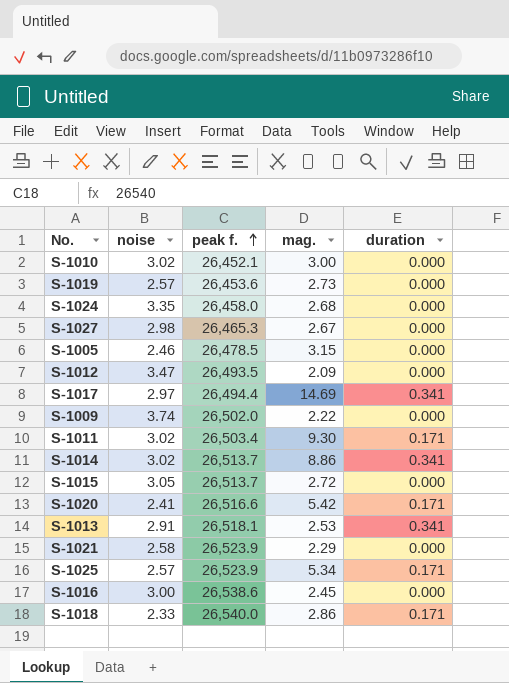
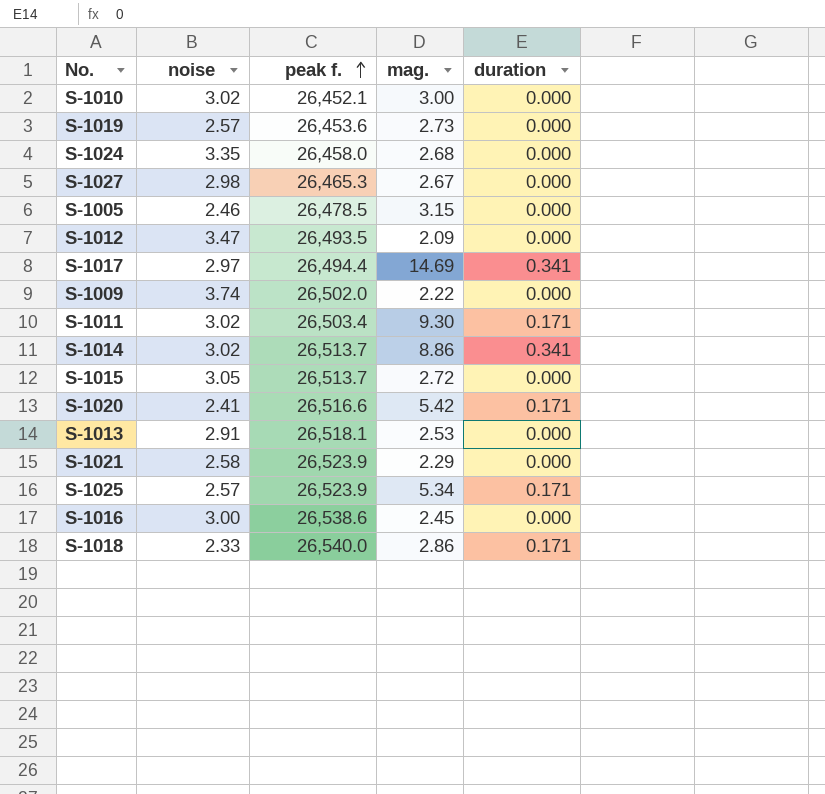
S-1013 | duration: 0.341 -> 0.000

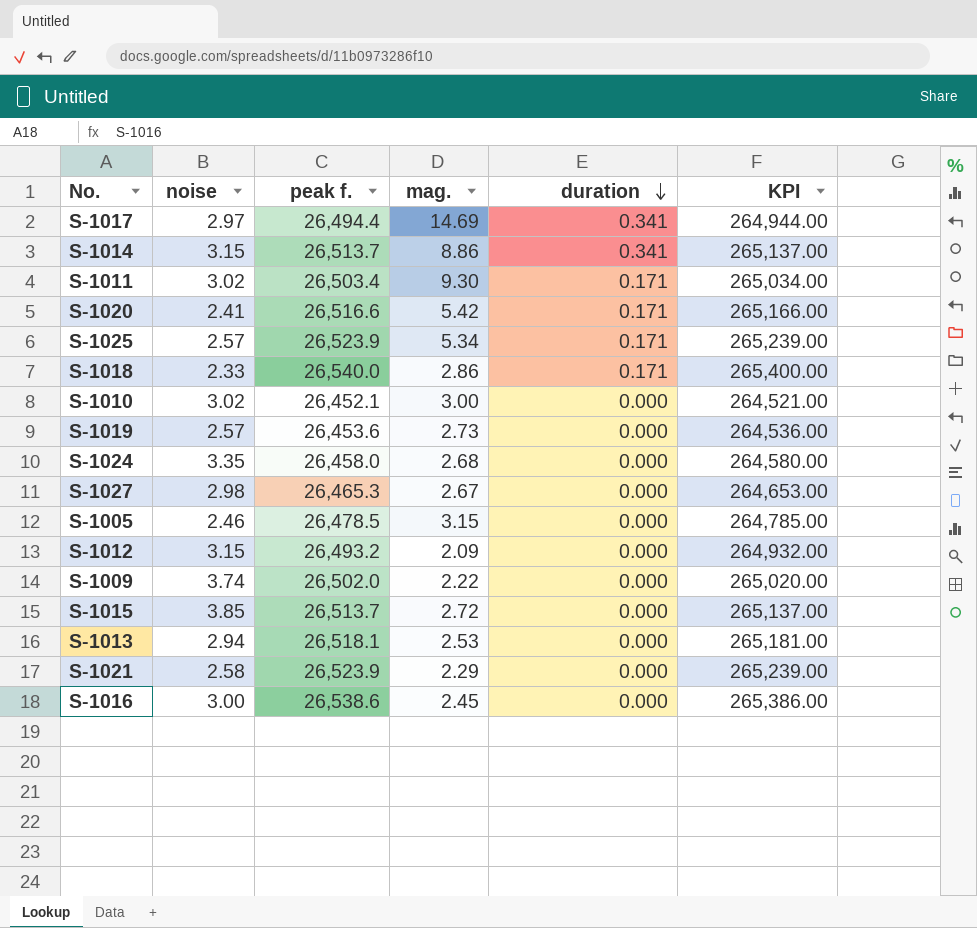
row order: peak f. ascending -> duration descending
column KPI | formula: none -> [peak f.] * 10
S-1014 | noise: 3.02 -> 3.15
S-1012 | noise: 3.47 -> 3.15
S-1012 | peak f.: 26,493.5 -> 26,493.2
S-1015 | noise: 3.05 -> 3.85
S-1013 | noise: 2.91 -> 2.94

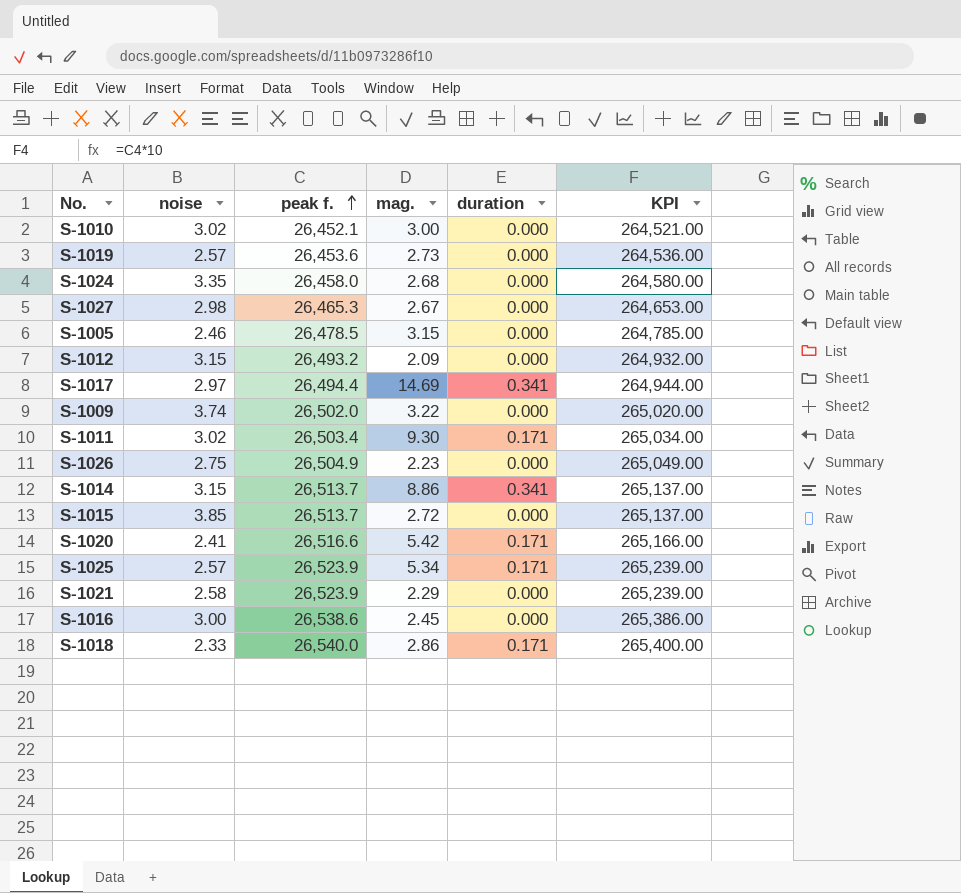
row order: duration descending -> peak f. ascending
row S-1013: 2.94 | 26,518.1 | 2.53 | 0.000 | 265,181.00 -> none
S-1009 | mag.: 2.22 -> 3.22
row S-1026: none -> 2.75 | 26,504.9 | 2.23 | 0.000 | 265,049.00

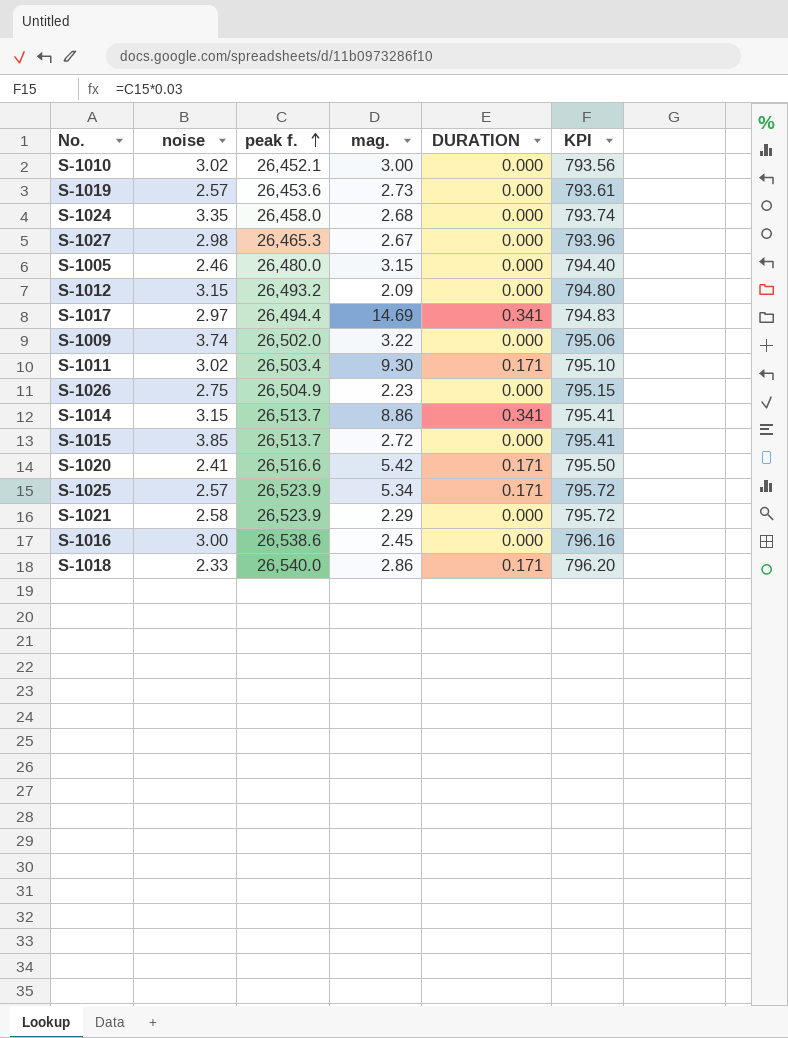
column name: duration -> DURATION
column KPI | formula: [peak f.] * 10 -> [peak f.] * 0.03
S-1005 | peak f.: 26,478.5 -> 26,480.0

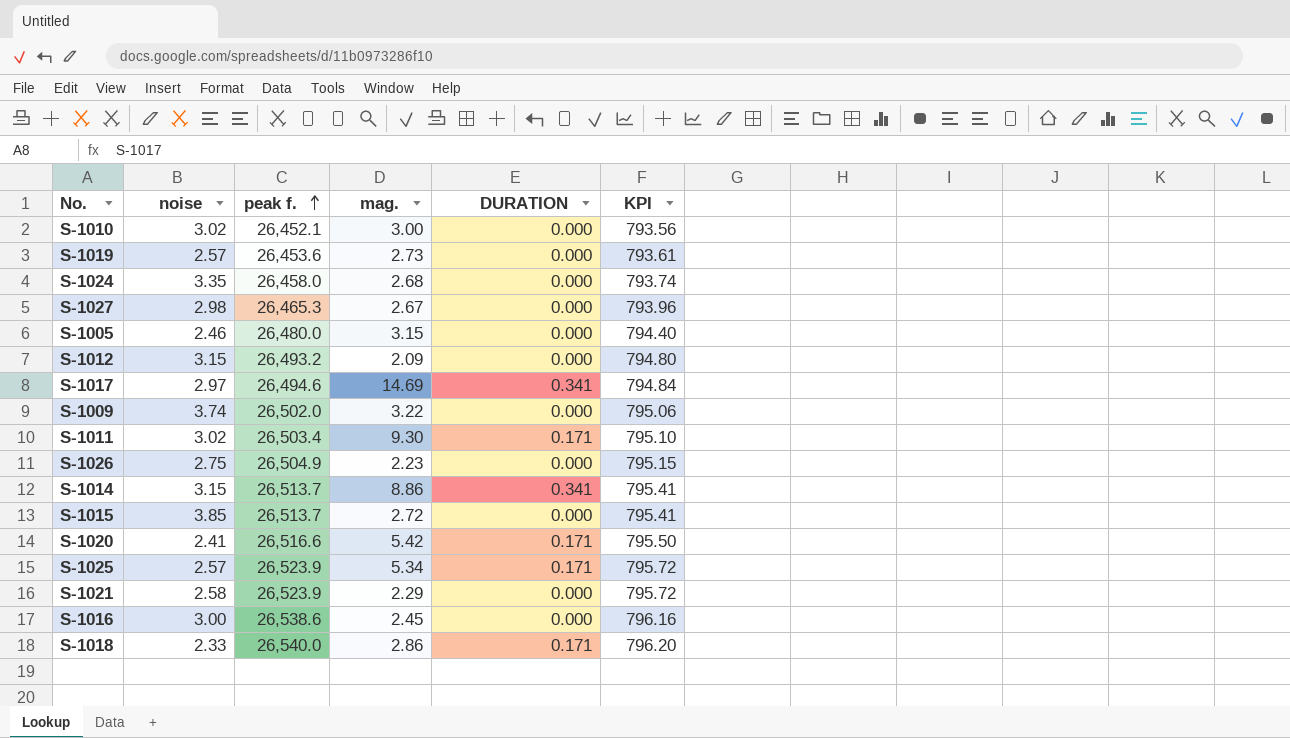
S-1017 | peak f.: 26,494.4 -> 26,494.6
S-1017 | KPI: 794.83 -> 794.84

